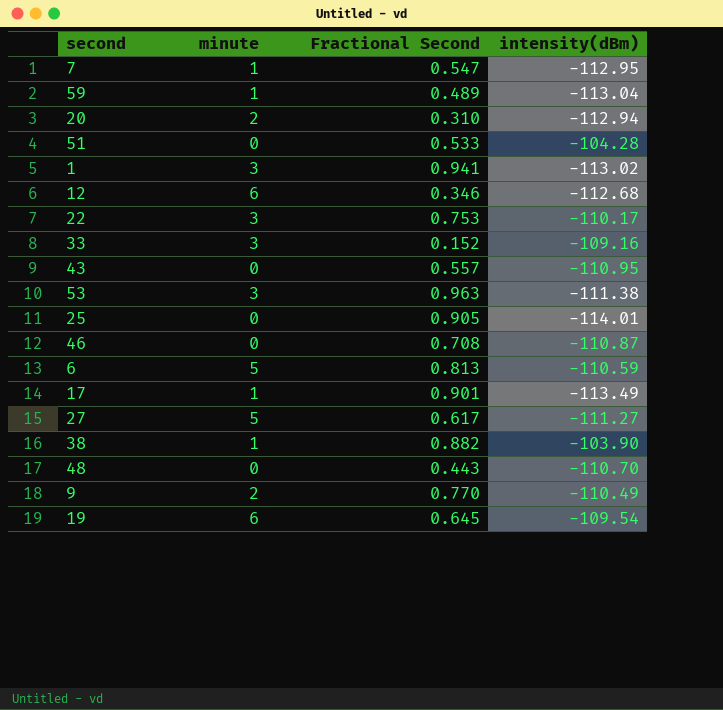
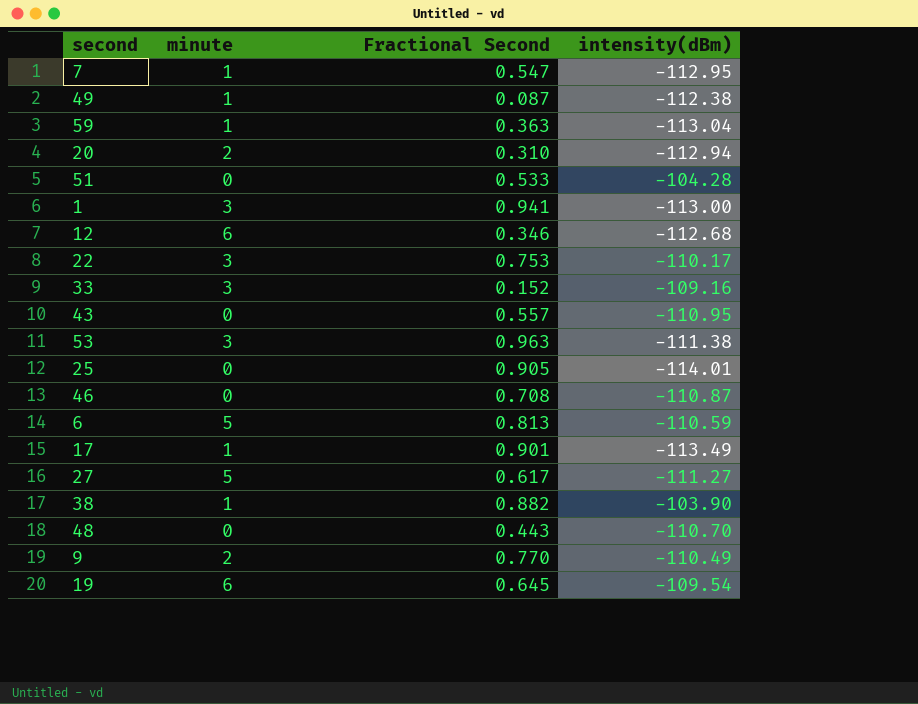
row 49: none -> 1 | 0.087 | -112.38
59 | Fractional Second: 0.489 -> 0.363
1 | intensity(dBm): -113.02 -> -113.00

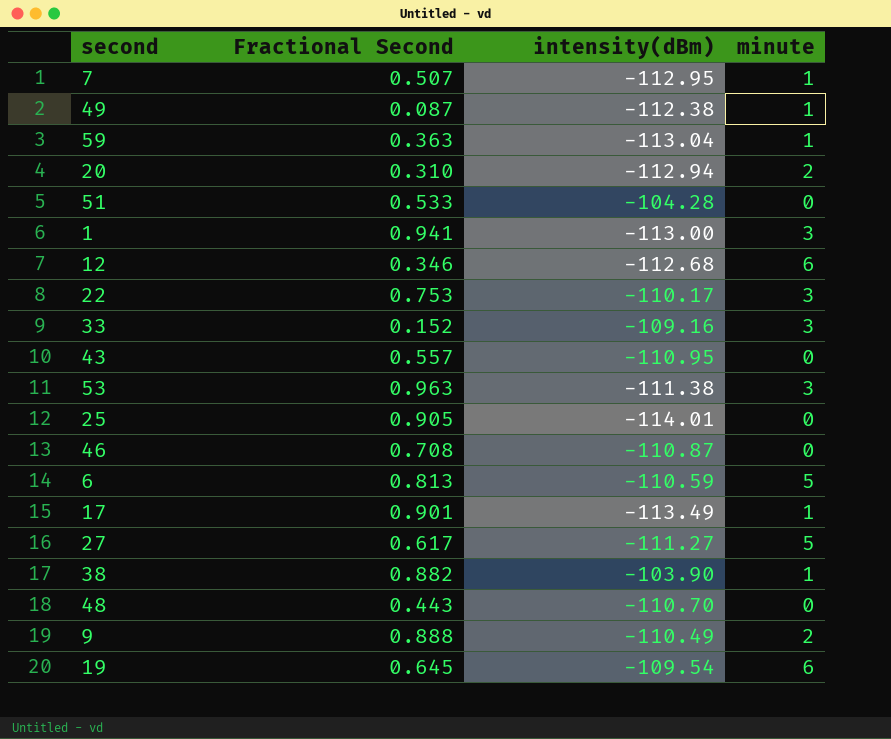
column minute | position: 2 -> 4
7 | Fractional Second: 0.547 -> 0.507
9 | Fractional Second: 0.770 -> 0.888

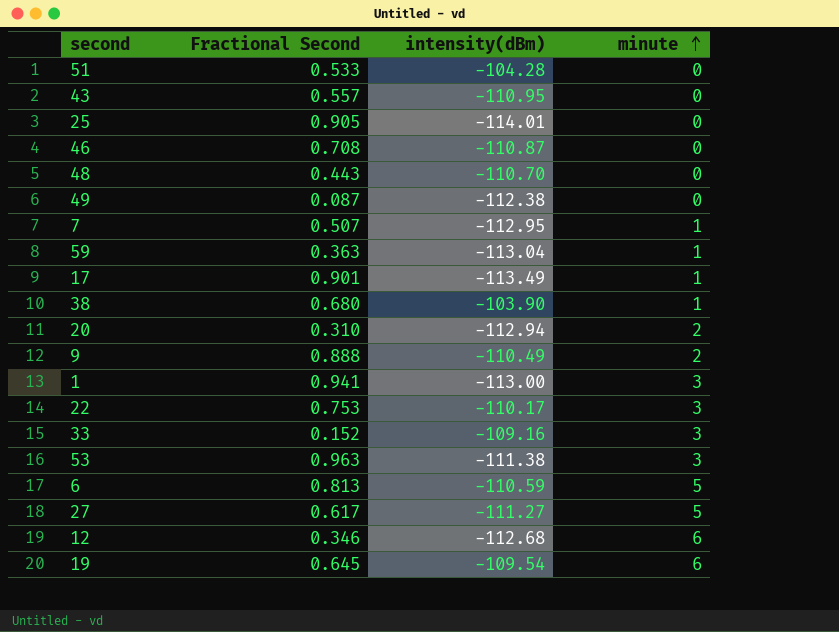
row order: none -> minute ascending
49 | minute: 1 -> 0
38 | Fractional Second: 0.882 -> 0.680

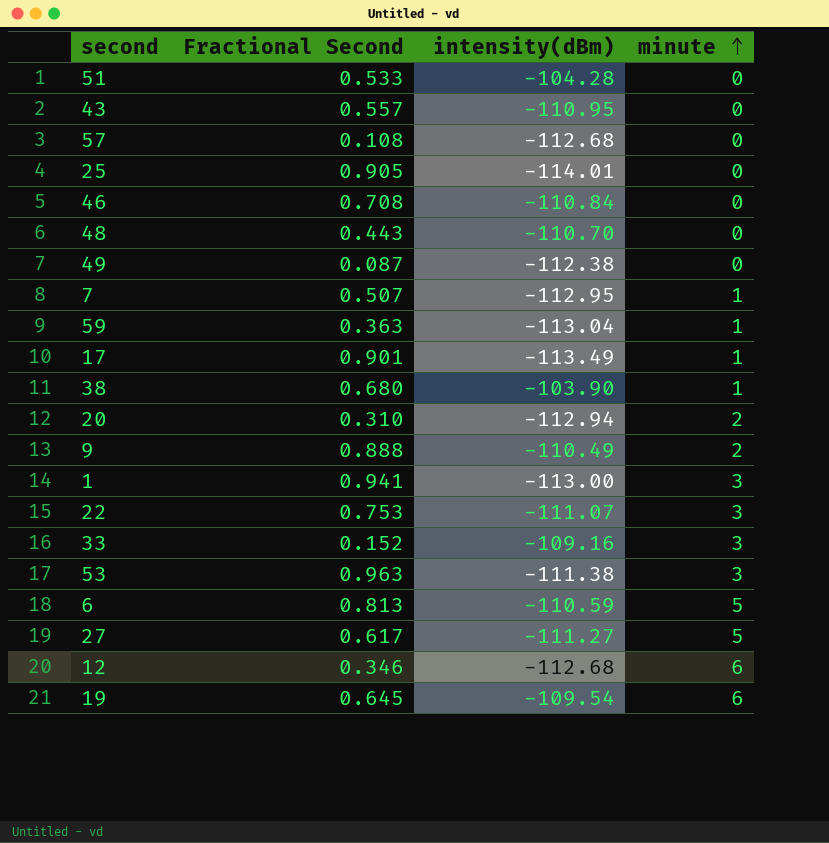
row 57: none -> 0.108 | -112.68 | 0
46 | intensity(dBm): -110.87 -> -110.84
22 | intensity(dBm): -110.17 -> -111.07

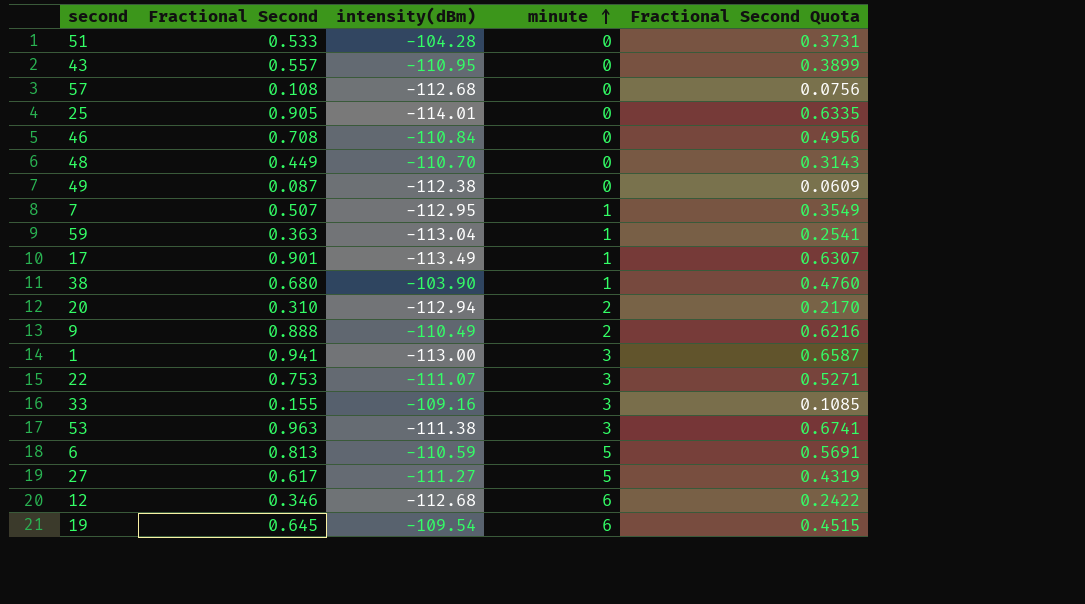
column Fractional Second Quota | formula: none -> [Fractional Second] * 0.7
48 | Fractional Second: 0.443 -> 0.449
33 | Fractional Second: 0.152 -> 0.155

